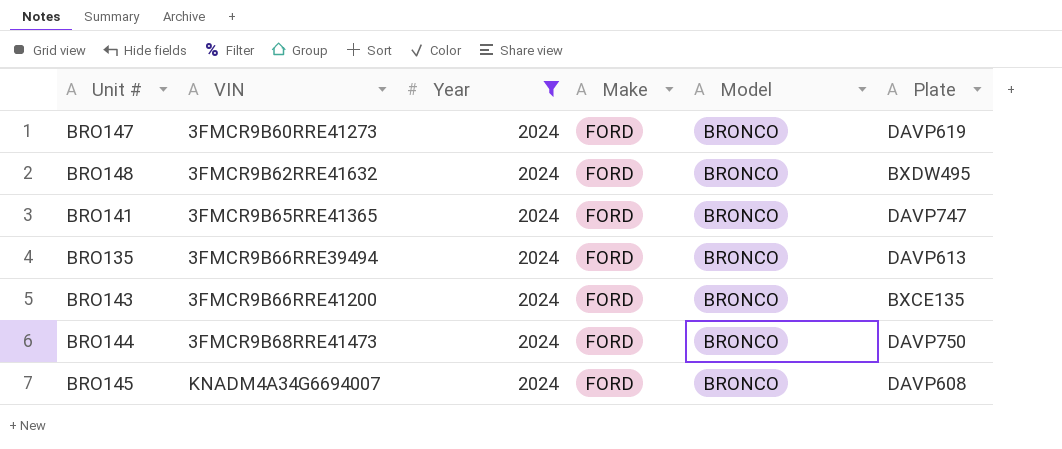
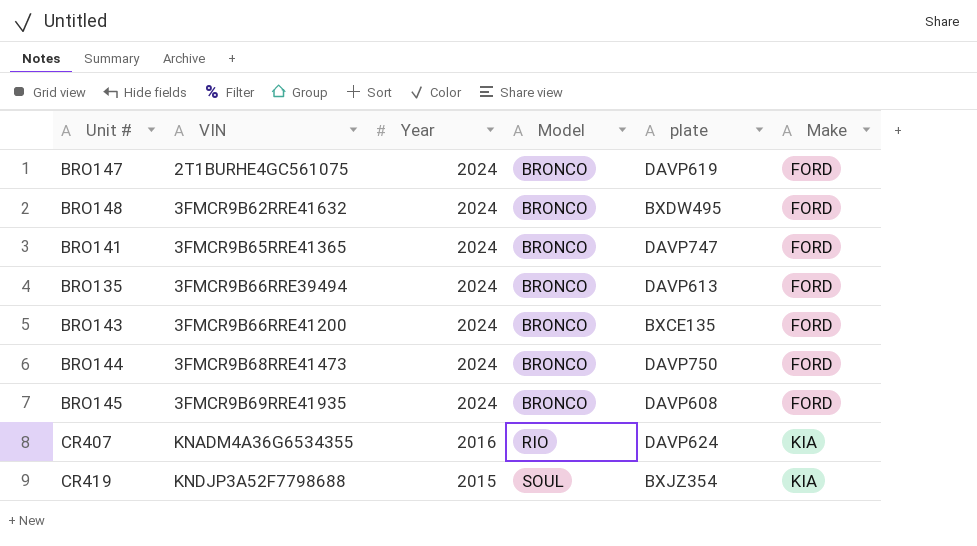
filter: Year = 2024 -> none
column name: Plate -> plate
column Make | position: 4 -> 6
BRO147 | VIN: 3FMCR9B60RRE41273 -> 2T1BURHE4GC561075
BRO145 | VIN: KNADM4A34G6694007 -> 3FMCR9B69RRE41935

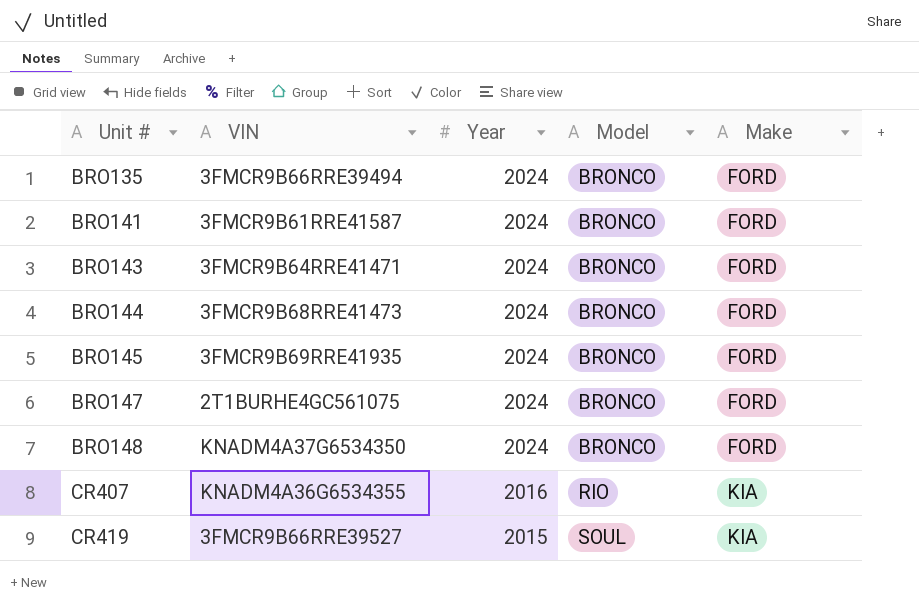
row order: VIN ascending -> Unit # ascending
column plate | position: 5 -> none
BRO141 | VIN: 3FMCR9B65RRE41365 -> 3FMCR9B61RRE41587
BRO143 | VIN: 3FMCR9B66RRE41200 -> 3FMCR9B64RRE41471
BRO148 | VIN: 3FMCR9B62RRE41632 -> KNADM4A37G6534350
CR419 | VIN: KNDJP3A52F7798688 -> 3FMCR9B66RRE39527

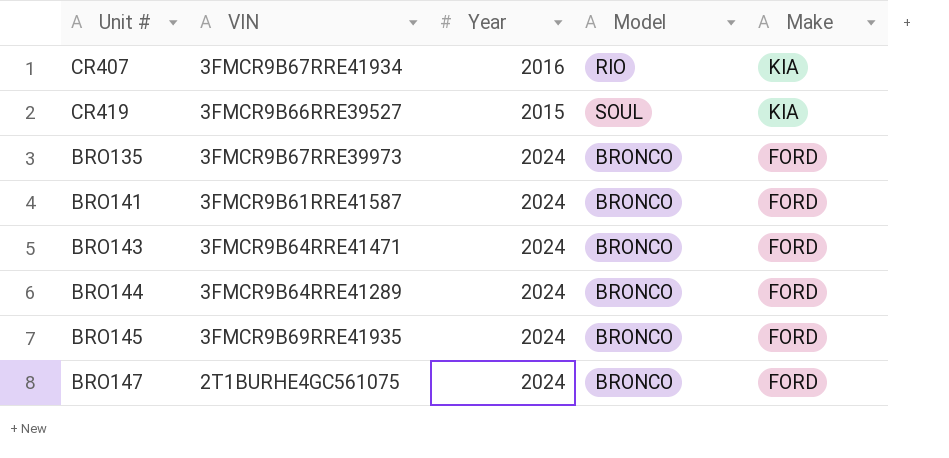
row order: Unit # ascending -> Make descending
row BRO148: KNADM4A37G6534350 | 2024 | BRONCO | FORD -> none
CR407 | VIN: KNADM4A36G6534355 -> 3FMCR9B67RRE41934
BRO135 | VIN: 3FMCR9B66RRE39494 -> 3FMCR9B67RRE39973
BRO144 | VIN: 3FMCR9B68RRE41473 -> 3FMCR9B64RRE41289

